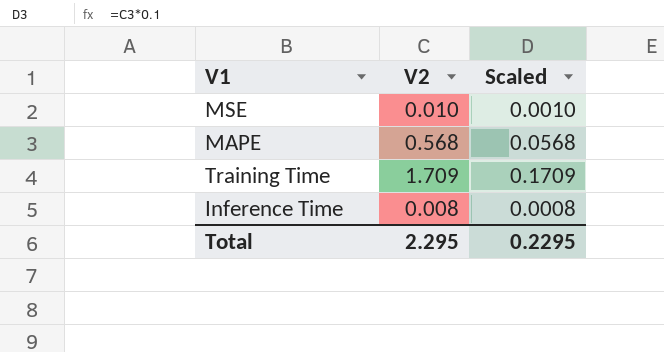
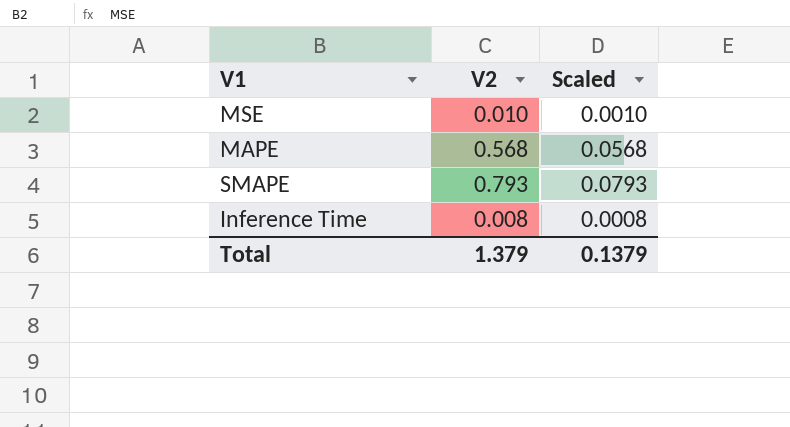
row Training Time: 1.709 | 0.1709 -> none
row SMAPE: none -> 0.793 | 0.0793
Total | V2: 2.295 -> 1.379
Total | Scaled: 0.2295 -> 0.1379

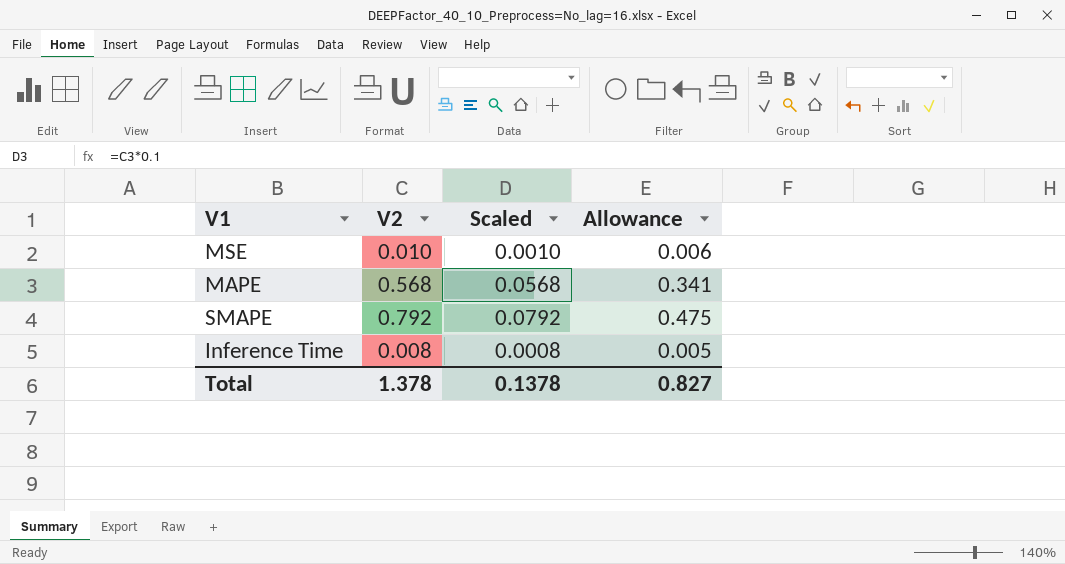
column Allowance | formula: none -> [V2] * 0.6
SMAPE | V2: 0.793 -> 0.792
SMAPE | Scaled: 0.0793 -> 0.0792
Total | V2: 1.379 -> 1.378
Total | Scaled: 0.1379 -> 0.1378

